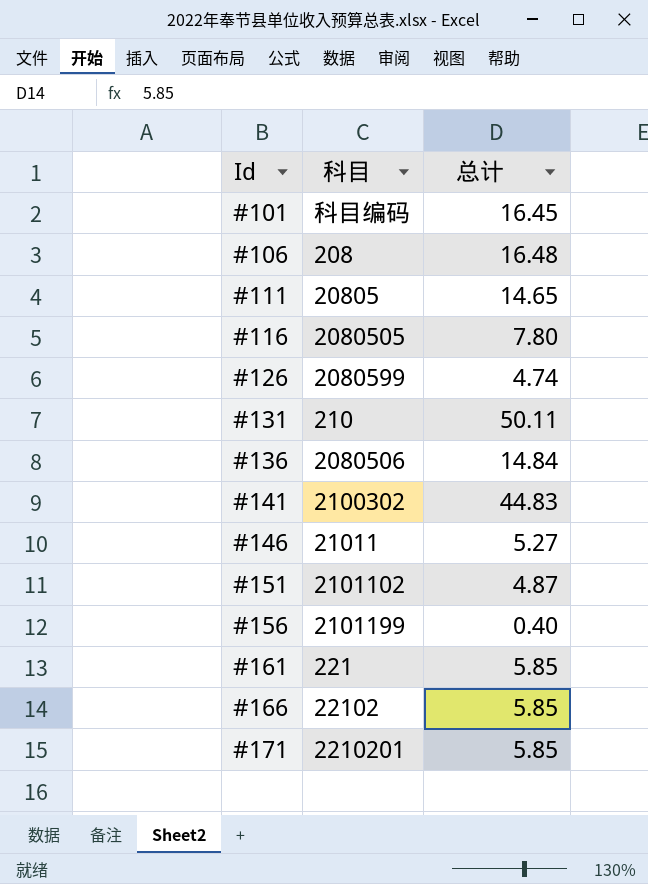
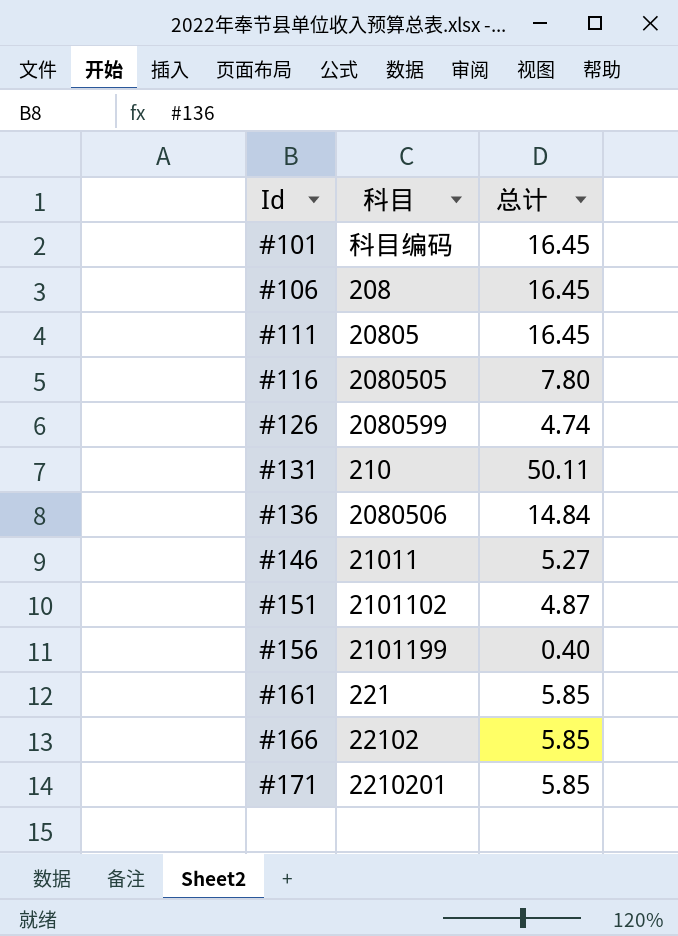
row #141: 2100302 | 44.83 -> none
#106 | 总计: 16.48 -> 16.45
#111 | 总计: 14.65 -> 16.45

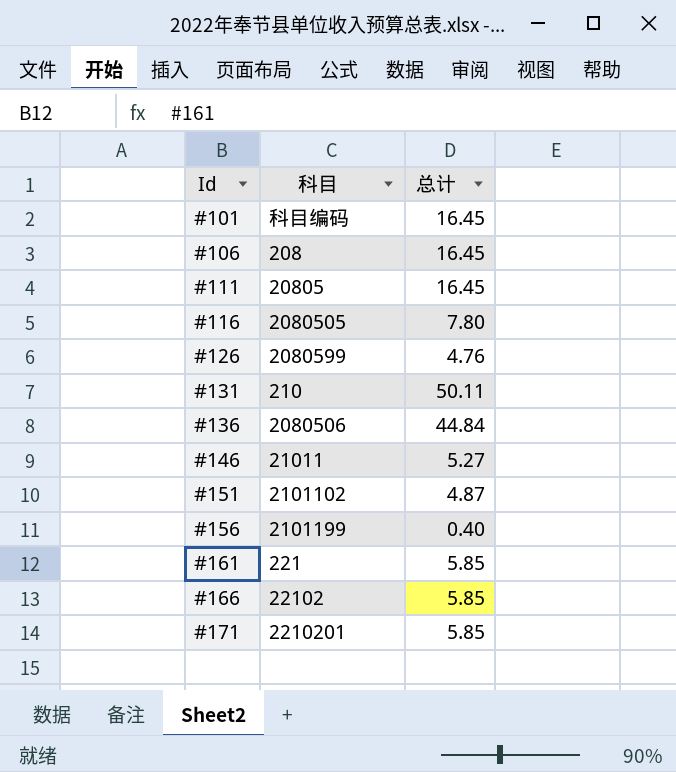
#126 | 总计: 4.74 -> 4.76
#136 | 总计: 14.84 -> 44.84

